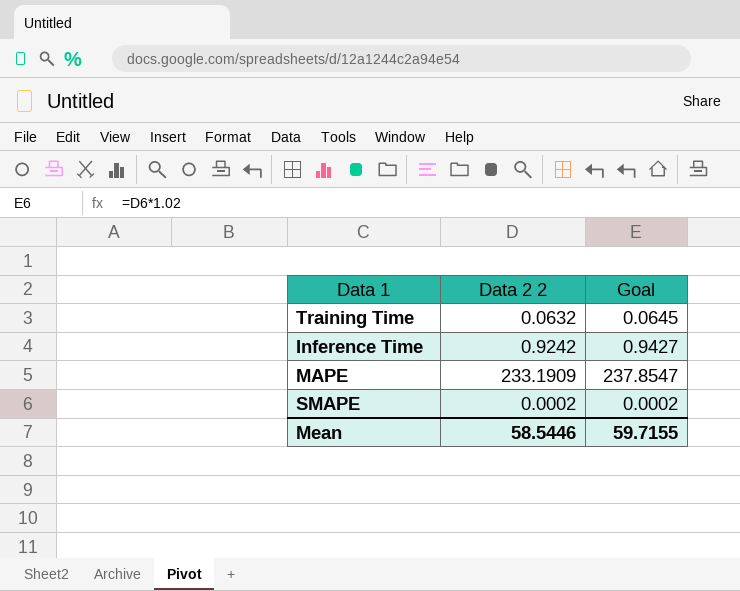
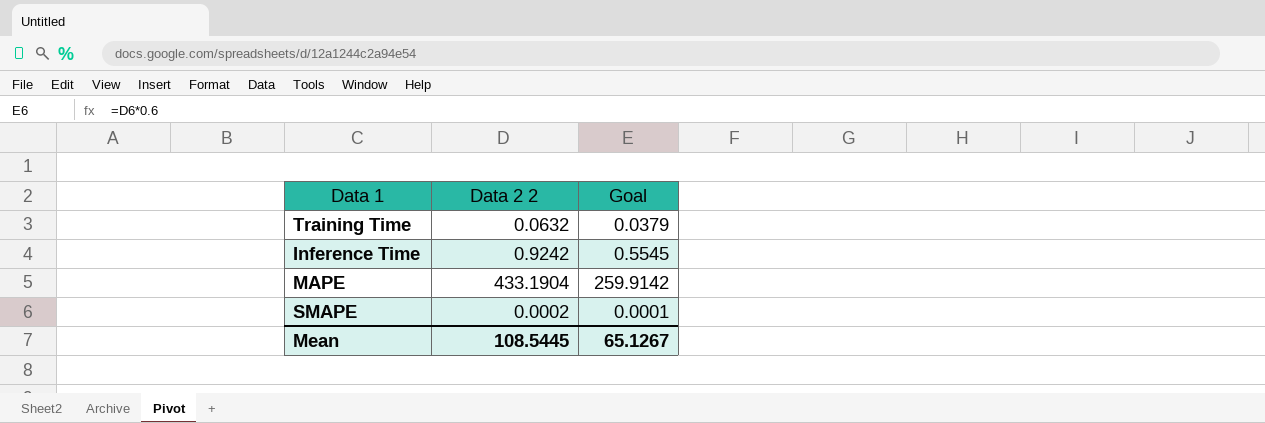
column Goal | formula: [Data 2 2] * 1.02 -> [Data 2 2] * 0.6
MAPE | Data 2 2: 233.1909 -> 433.1904
Mean | Data 2 2: 58.5446 -> 108.5445
Mean | Goal: 59.7155 -> 65.1267

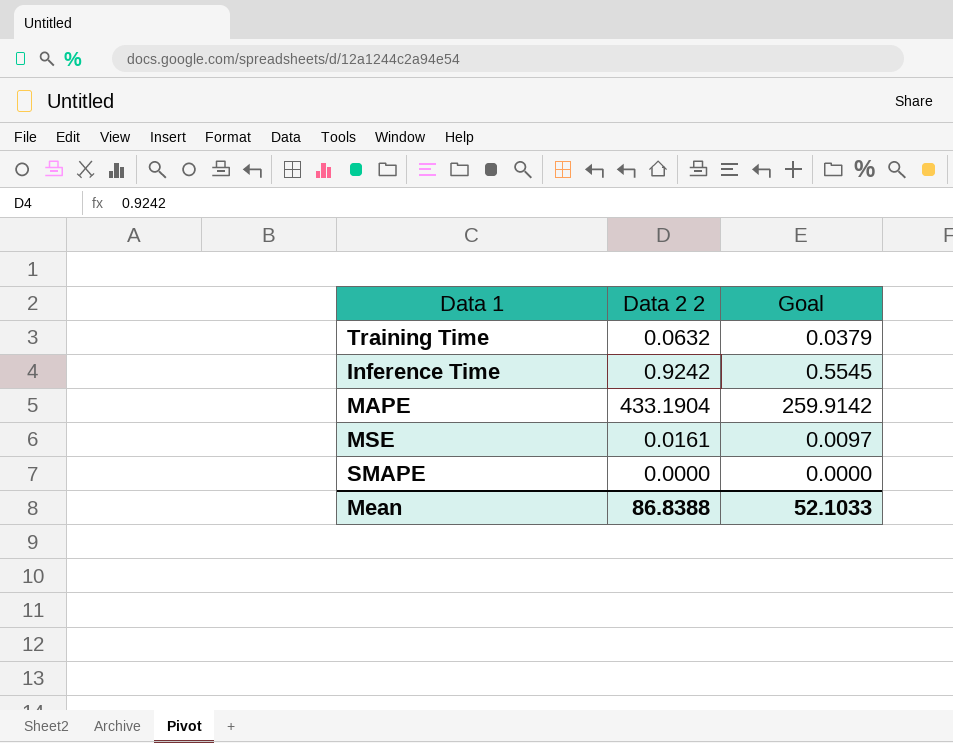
row MSE: none -> 0.0161 | 0.0097
SMAPE | Data 2 2: 0.0002 -> 0.0000
SMAPE | Goal: 0.0001 -> 0.0000
Mean | Data 2 2: 108.5445 -> 86.8388
Mean | Goal: 65.1267 -> 52.1033

